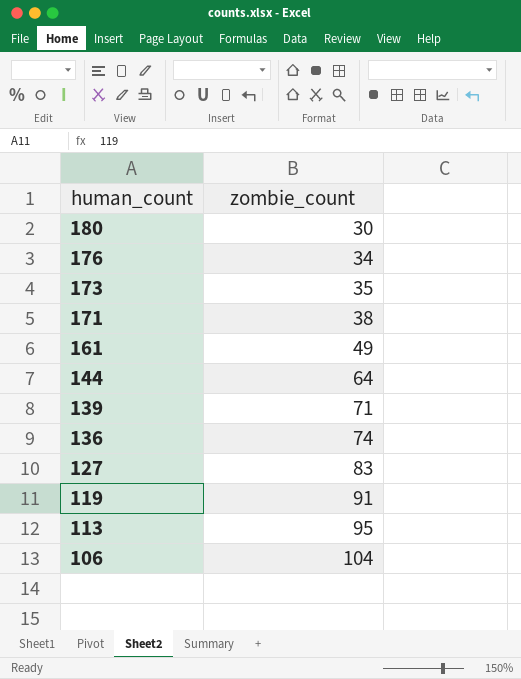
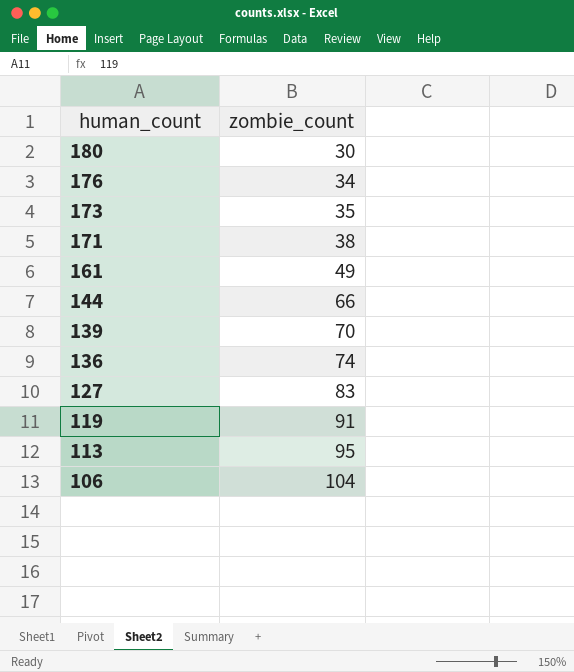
144 | zombie_count: 64 -> 66
139 | zombie_count: 71 -> 70

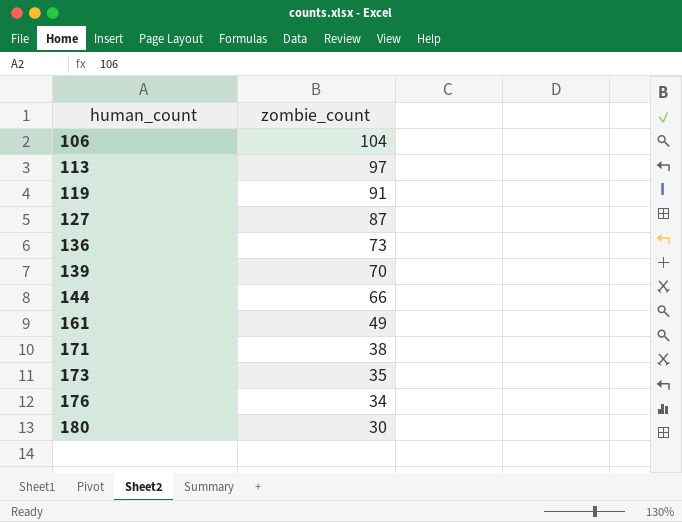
row order: human_count descending -> human_count ascending
113 | zombie_count: 95 -> 97
127 | zombie_count: 83 -> 87
136 | zombie_count: 74 -> 73

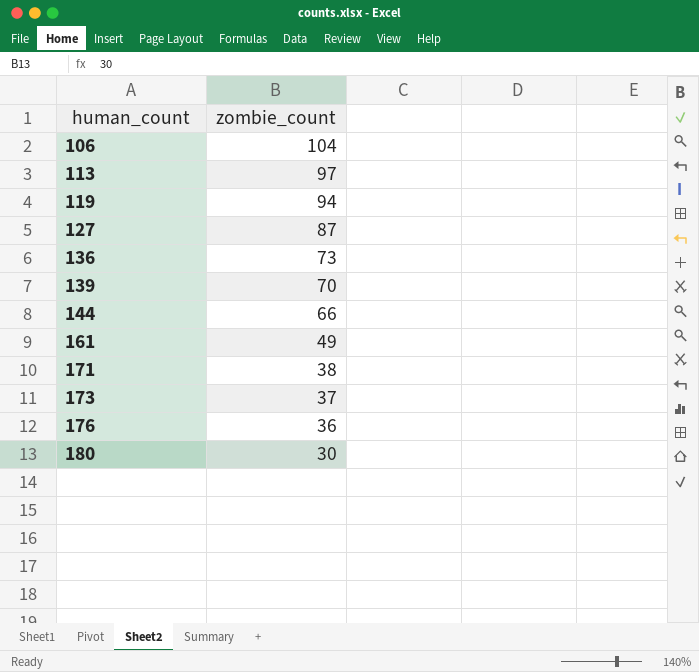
119 | zombie_count: 91 -> 94
173 | zombie_count: 35 -> 37
176 | zombie_count: 34 -> 36

